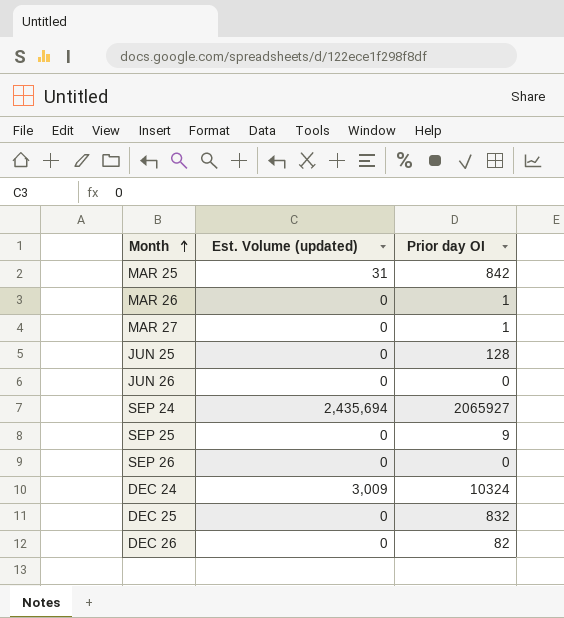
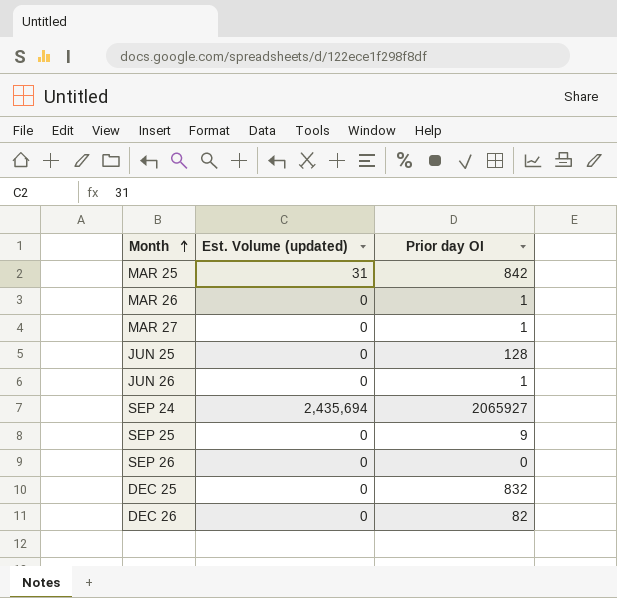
row DEC 24: 3,009 | 10324 -> none
JUN 26 | Prior day OI: 0 -> 1

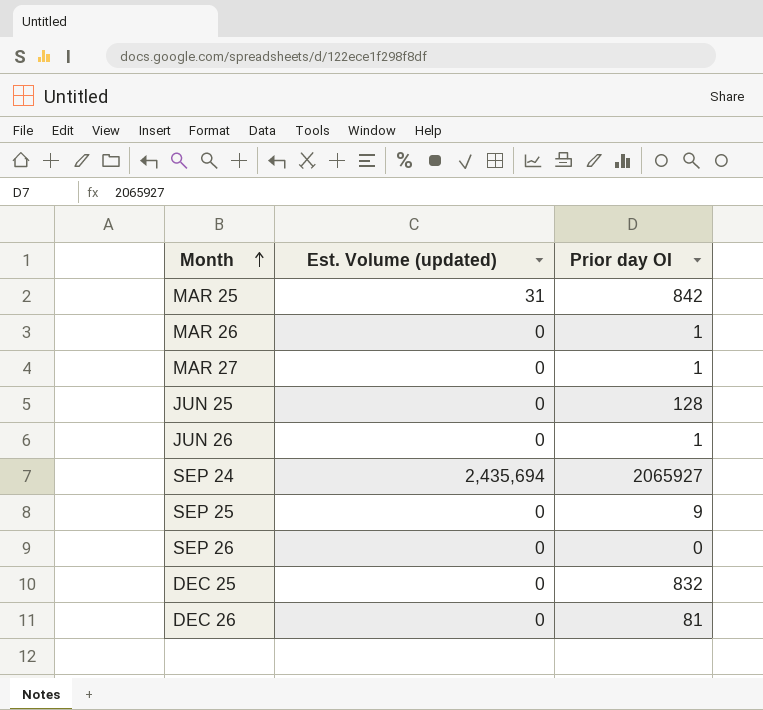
DEC 26 | Prior day OI: 82 -> 81

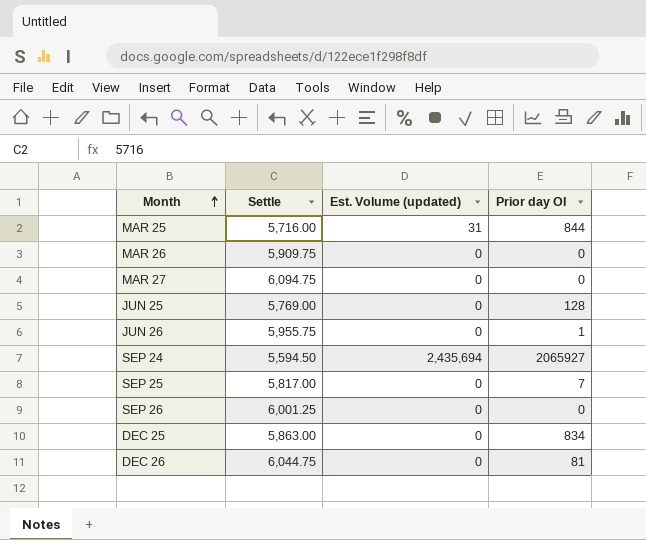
column Settle | position: none -> 2
MAR 25 | Prior day OI: 842 -> 844
MAR 26 | Prior day OI: 1 -> 0
MAR 27 | Prior day OI: 1 -> 0
SEP 25 | Prior day OI: 9 -> 7
DEC 25 | Prior day OI: 832 -> 834

